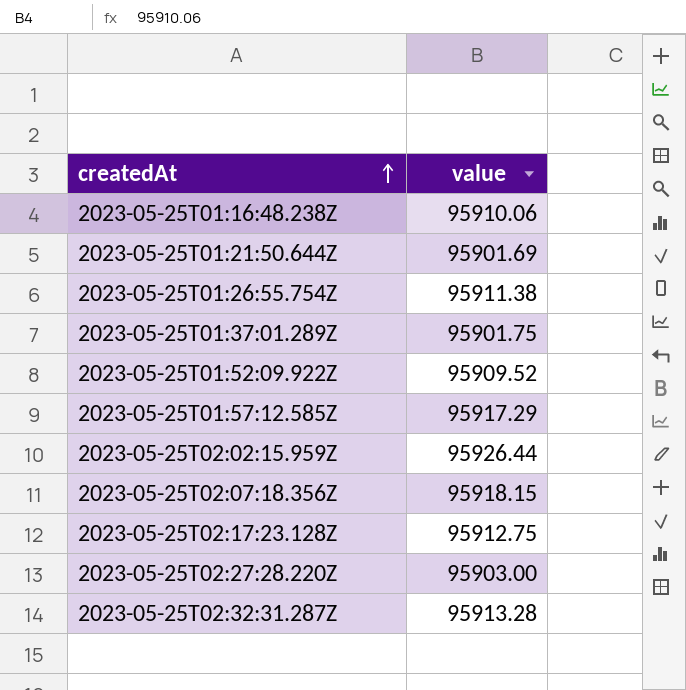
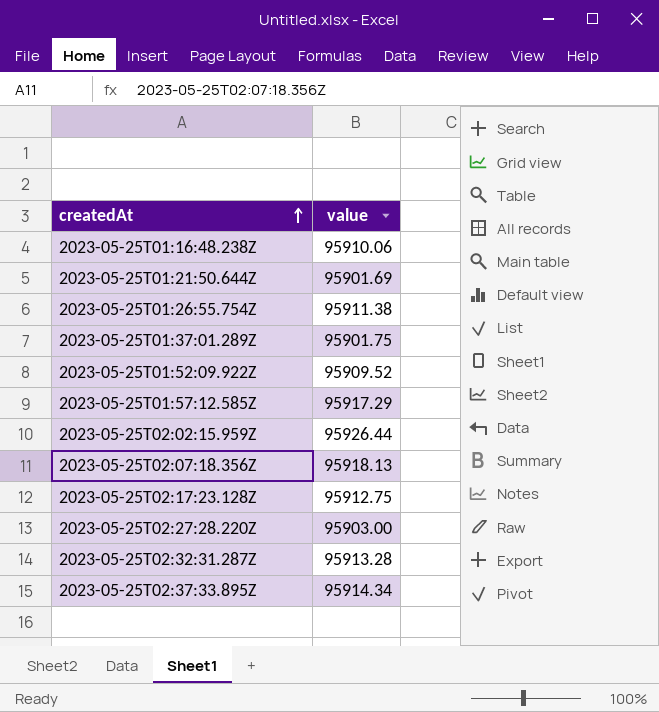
2023-05-25T02:07:18.356Z | value: 95918.15 -> 95918.13
row 2023-05-25T02:37:33.895Z: none -> 95914.34

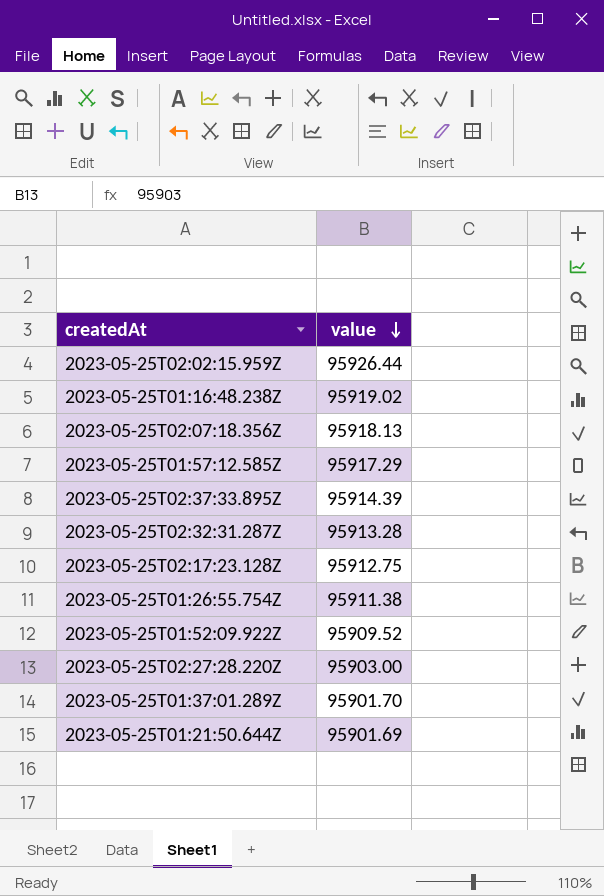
row order: createdAt ascending -> value descending
2023-05-25T01:16:48.238Z | value: 95910.06 -> 95919.02
2023-05-25T02:37:33.895Z | value: 95914.34 -> 95914.39
2023-05-25T01:37:01.289Z | value: 95901.75 -> 95901.70

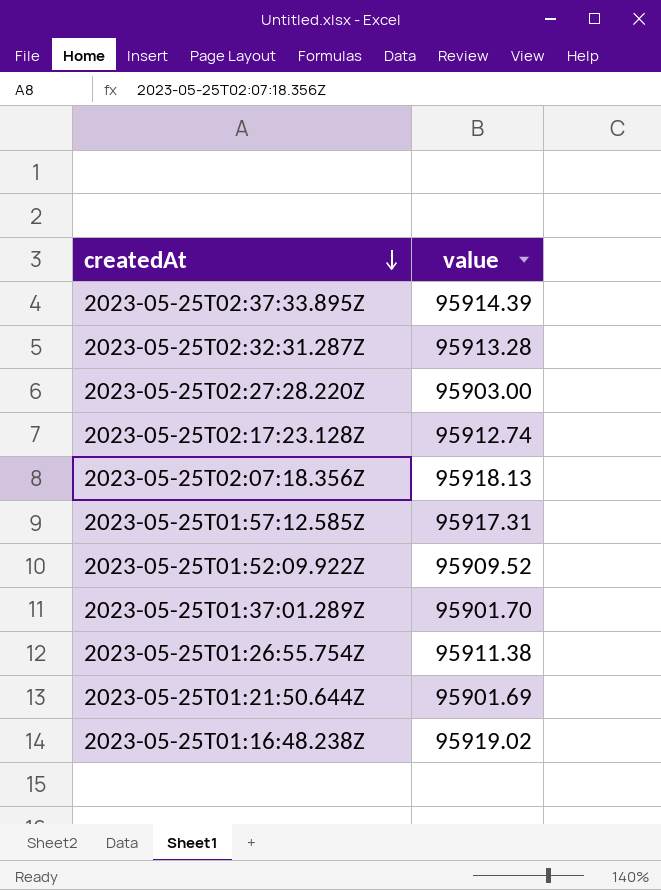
row order: value descending -> createdAt descending
row 2023-05-25T02:02:15.959Z: 95926.44 -> none
2023-05-25T02:17:23.128Z | value: 95912.75 -> 95912.74
2023-05-25T01:57:12.585Z | value: 95917.29 -> 95917.31

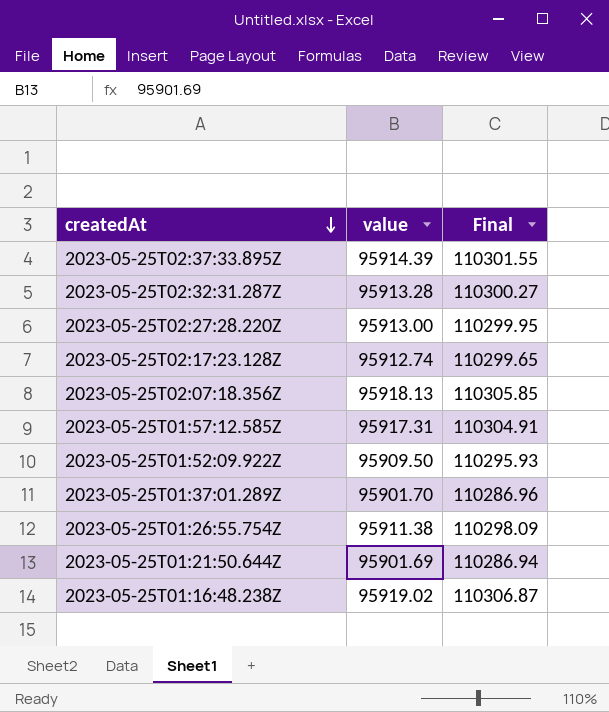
column Final | formula: none -> [value] * 1.15
2023-05-25T02:27:28.220Z | value: 95903.00 -> 95913.00
2023-05-25T01:52:09.922Z | value: 95909.52 -> 95909.50

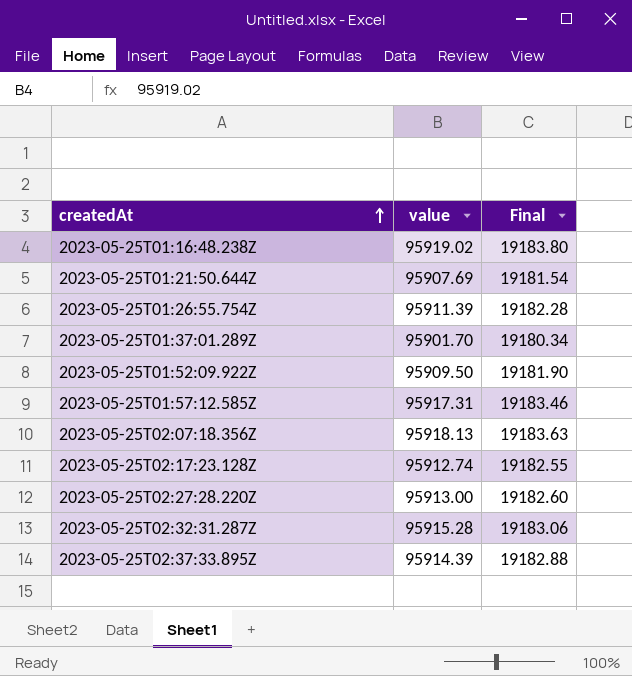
row order: createdAt descending -> createdAt ascending
column Final | formula: [value] * 1.15 -> [value] * 0.2
2023-05-25T01:21:50.644Z | value: 95901.69 -> 95907.69
2023-05-25T01:26:55.754Z | value: 95911.38 -> 95911.39
2023-05-25T02:32:31.287Z | value: 95913.28 -> 95915.28

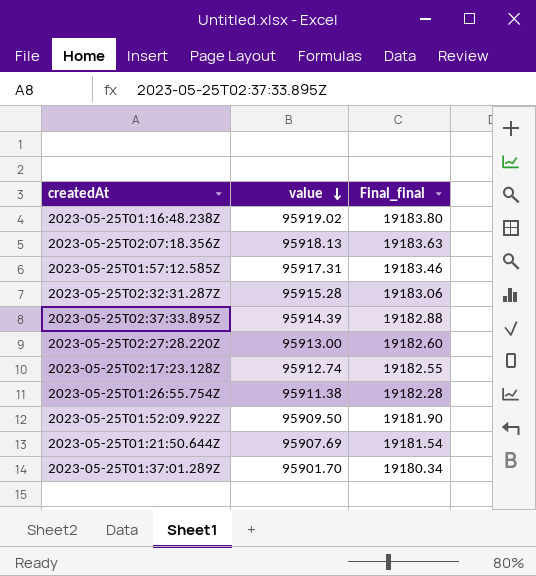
row order: createdAt ascending -> value descending
column name: Final -> Final_final
2023-05-25T01:26:55.754Z | value: 95911.39 -> 95911.38

